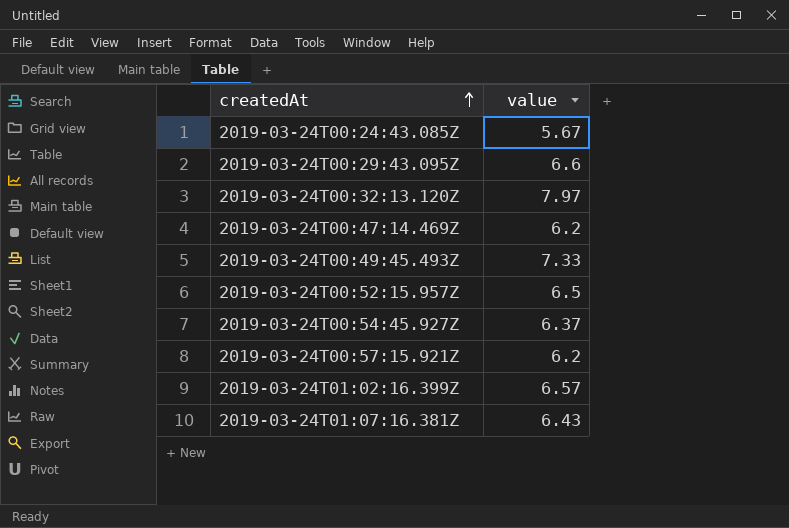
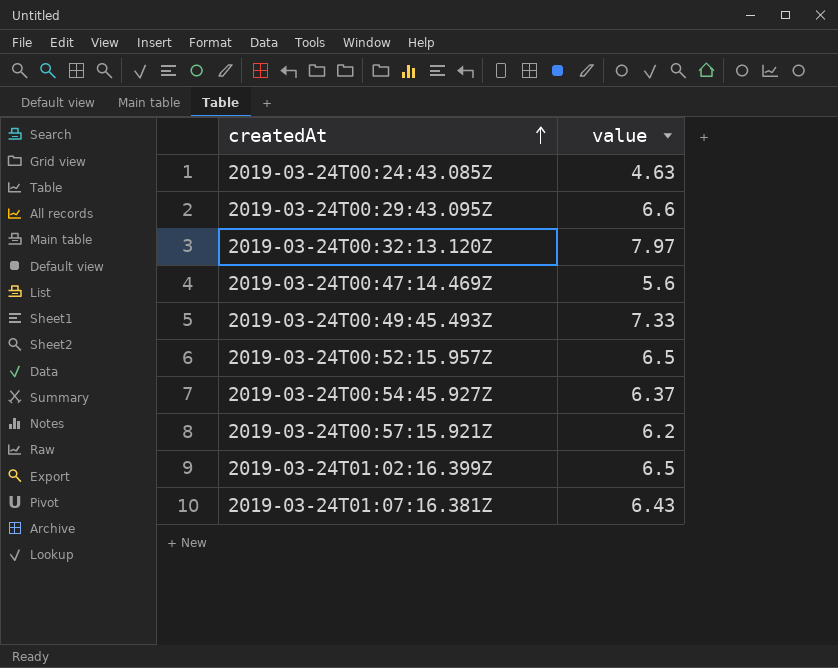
2019-03-24T00:24:43.085Z | value: 5.67 -> 4.63
2019-03-24T00:47:14.469Z | value: 6.2 -> 5.6
2019-03-24T01:02:16.399Z | value: 6.57 -> 6.5

